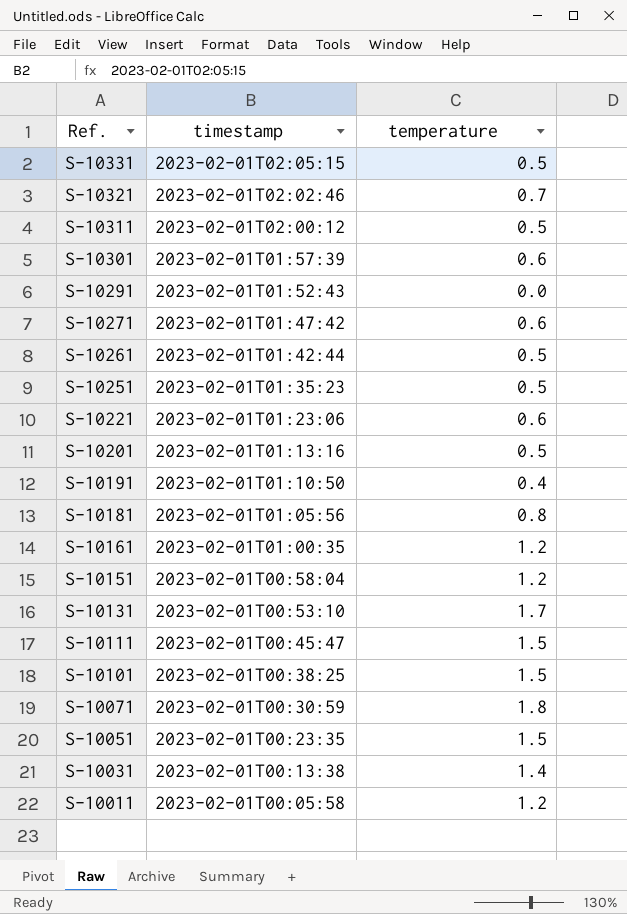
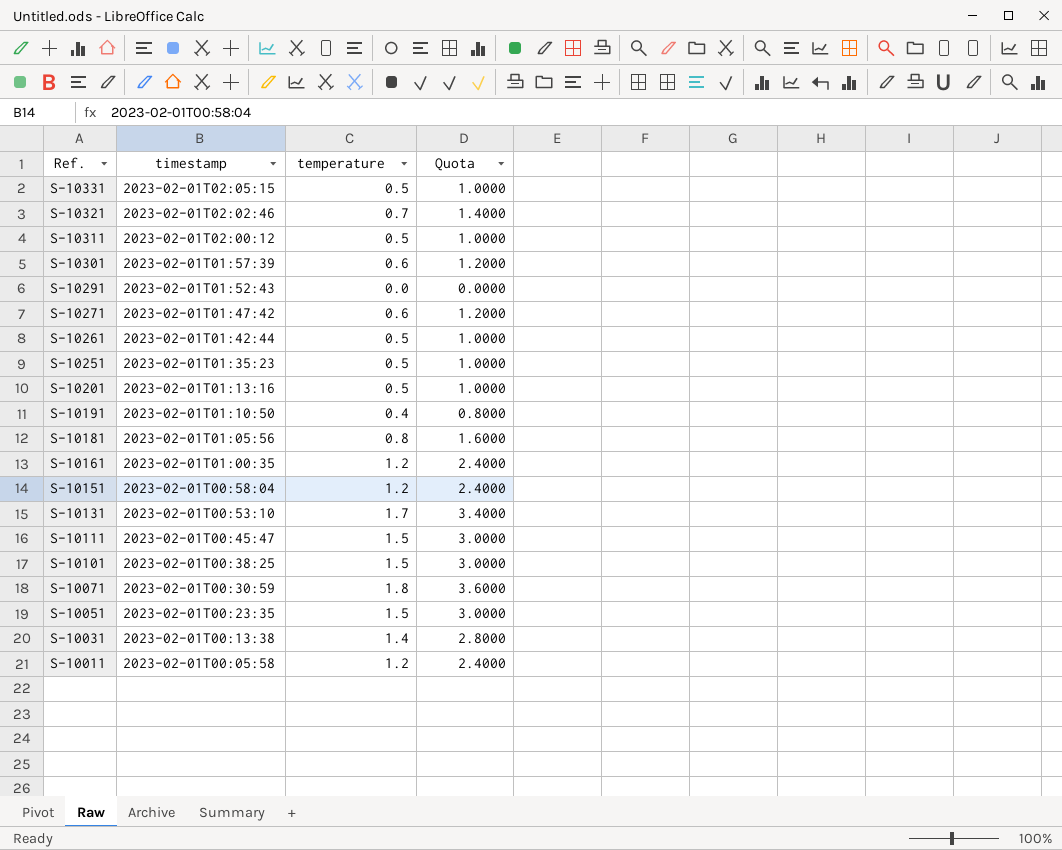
column Quota | formula: none -> [temperature] * 2
row S-10221: 2023-02-01T01:23:06 | 0.6 -> none

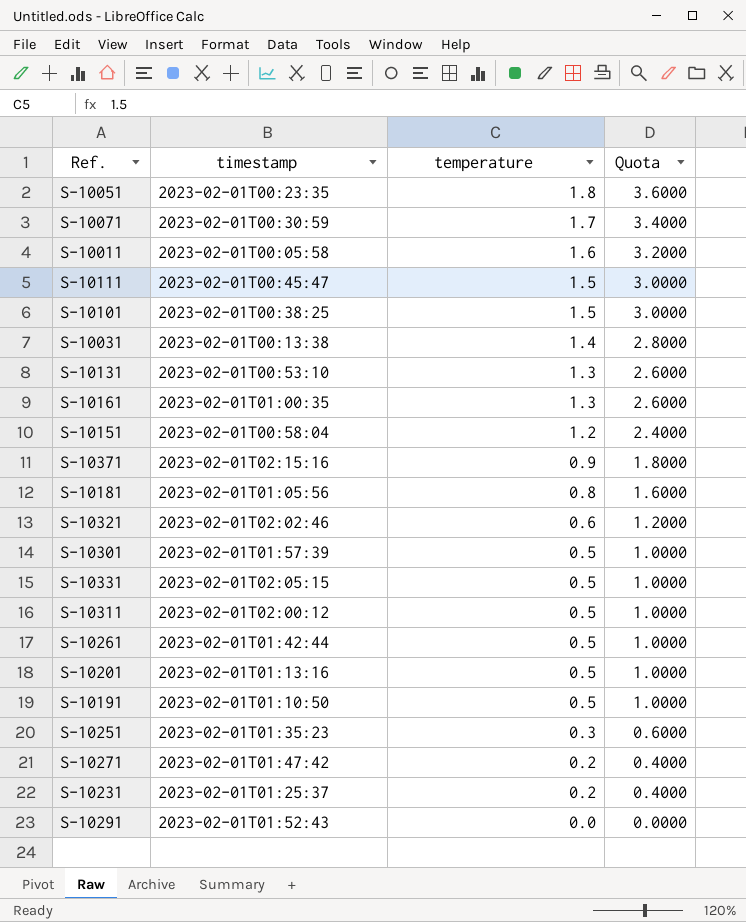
row order: Ref. descending -> temperature descending
S-10051 | temperature: 1.5 -> 1.8
S-10051 | Quota: 3.0000 -> 3.6000
S-10071 | temperature: 1.8 -> 1.7
S-10071 | Quota: 3.6000 -> 3.4000
S-10011 | temperature: 1.2 -> 1.6
S-10011 | Quota: 2.4000 -> 3.2000
S-10131 | temperature: 1.7 -> 1.3
S-10131 | Quota: 3.4000 -> 2.6000
S-10161 | temperature: 1.2 -> 1.3
S-10161 | Quota: 2.4000 -> 2.6000
row S-10371: none -> 2023-02-01T02:15:16 | 0.9 | 1.8000
S-10321 | temperature: 0.7 -> 0.6
S-10321 | Quota: 1.4000 -> 1.2000
S-10301 | temperature: 0.6 -> 0.5
S-10301 | Quota: 1.2000 -> 1.0000
S-10191 | temperature: 0.4 -> 0.5
S-10191 | Quota: 0.8000 -> 1.0000
S-10251 | temperature: 0.5 -> 0.3
S-10251 | Quota: 1.0000 -> 0.6000
S-10271 | temperature: 0.6 -> 0.2
S-10271 | Quota: 1.2000 -> 0.4000
row S-10231: none -> 2023-02-01T01:25:37 | 0.2 | 0.4000

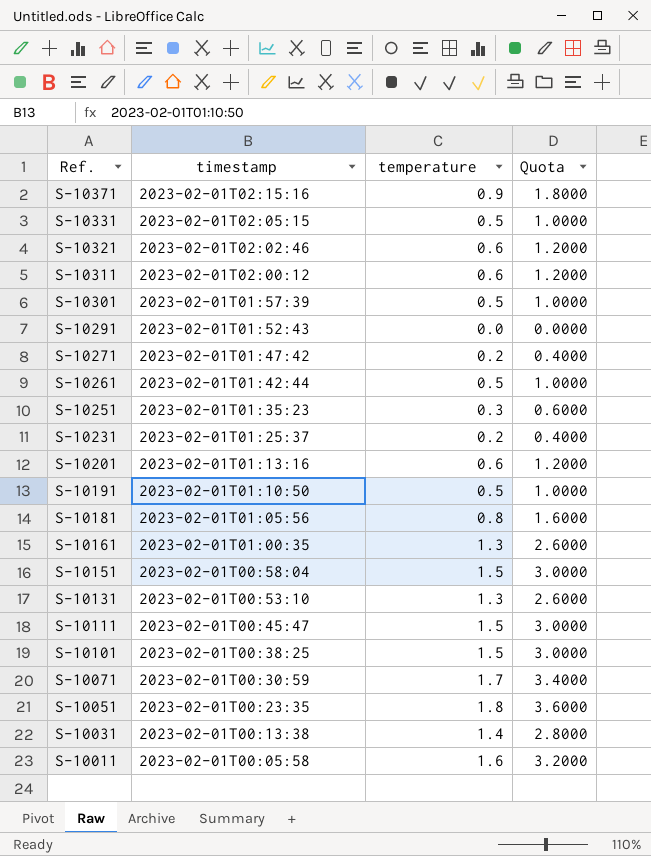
row order: temperature descending -> Ref. descending
S-10311 | temperature: 0.5 -> 0.6
S-10311 | Quota: 1.0000 -> 1.2000
S-10201 | temperature: 0.5 -> 0.6
S-10201 | Quota: 1.0000 -> 1.2000
S-10151 | temperature: 1.2 -> 1.5
S-10151 | Quota: 2.4000 -> 3.0000

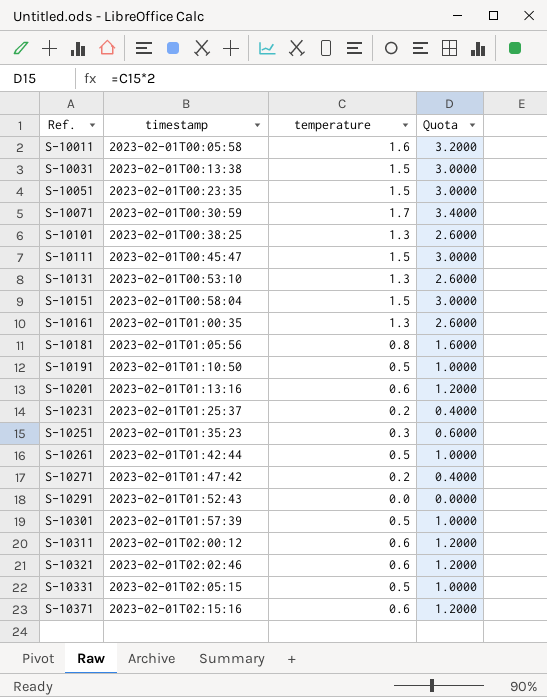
row order: Ref. descending -> Ref. ascending
S-10031 | temperature: 1.4 -> 1.5
S-10031 | Quota: 2.8000 -> 3.0000
S-10051 | temperature: 1.8 -> 1.5
S-10051 | Quota: 3.6000 -> 3.0000
S-10101 | temperature: 1.5 -> 1.3
S-10101 | Quota: 3.0000 -> 2.6000
S-10371 | temperature: 0.9 -> 0.6
S-10371 | Quota: 1.8000 -> 1.2000

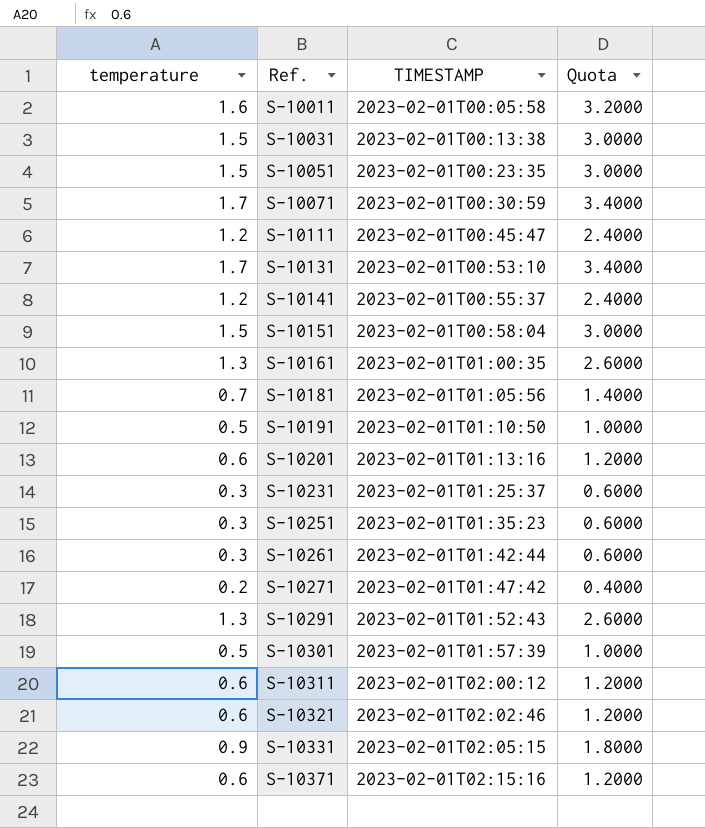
column temperature | position: 3 -> 1
column name: timestamp -> TIMESTAMP
row S-10101: 2023-02-01T00:38:25 | 1.3 | 2.6000 -> none
S-10111 | temperature: 1.5 -> 1.2
S-10111 | Quota: 3.0000 -> 2.4000
S-10131 | temperature: 1.3 -> 1.7
S-10131 | Quota: 2.6000 -> 3.4000
row S-10141: none -> 1.2 | 2023-02-01T00:55:37 | 2.4000
S-10181 | temperature: 0.8 -> 0.7
S-10181 | Quota: 1.6000 -> 1.4000
S-10231 | temperature: 0.2 -> 0.3
S-10231 | Quota: 0.4000 -> 0.6000
S-10261 | temperature: 0.5 -> 0.3
S-10261 | Quota: 1.0000 -> 0.6000
S-10291 | temperature: 0.0 -> 1.3
S-10291 | Quota: 0.0000 -> 2.6000
S-10331 | temperature: 0.5 -> 0.9
S-10331 | Quota: 1.0000 -> 1.8000

